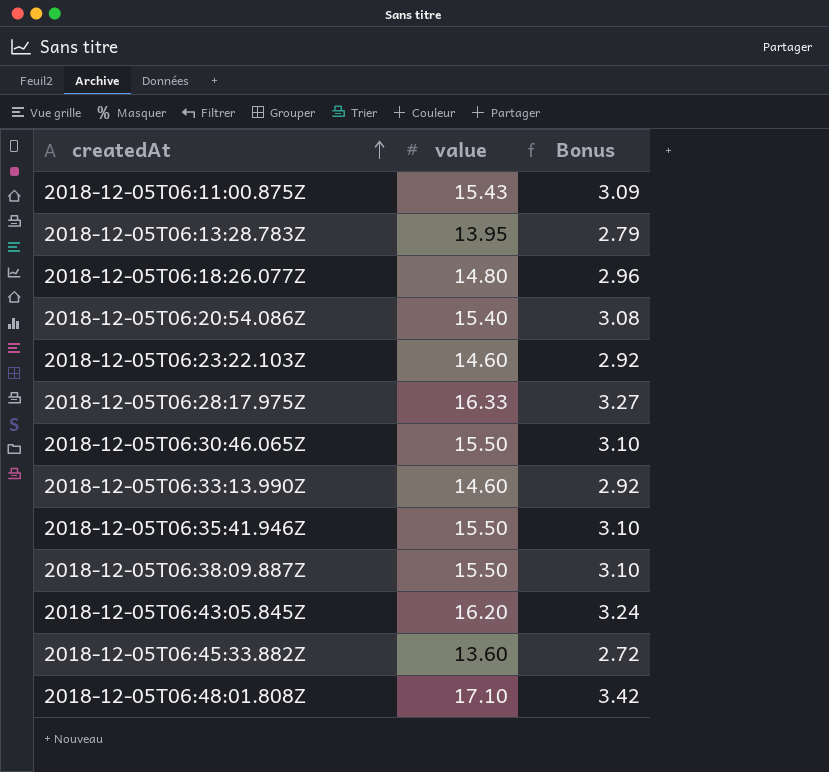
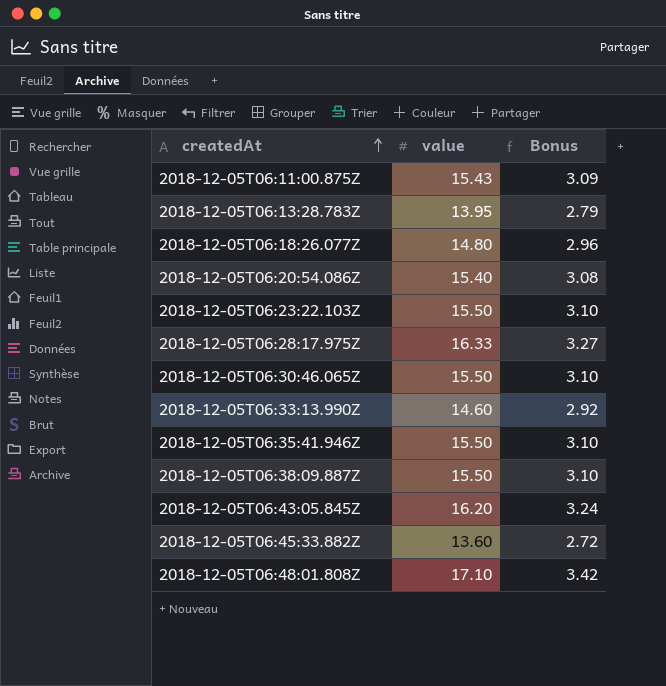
2018-12-05T06:23:22.103Z | value: 14.60 -> 15.50
2018-12-05T06:23:22.103Z | Bonus: 2.92 -> 3.10

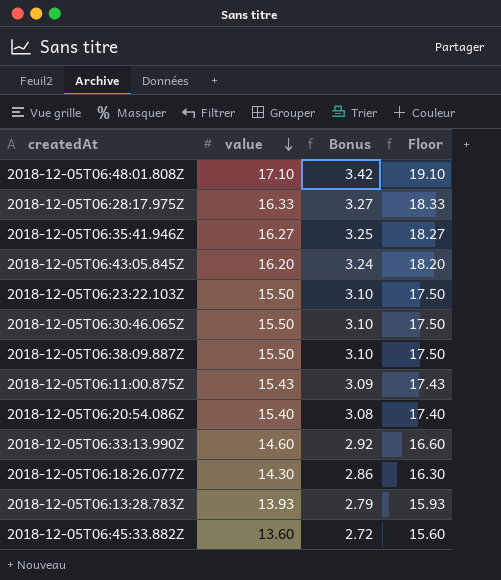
row order: createdAt ascending -> value descending
column Floor | formula: none -> [value] + 2
2018-12-05T06:35:41.946Z | value: 15.50 -> 16.27
2018-12-05T06:35:41.946Z | Bonus: 3.10 -> 3.25
2018-12-05T06:18:26.077Z | value: 14.80 -> 14.30
2018-12-05T06:18:26.077Z | Bonus: 2.96 -> 2.86
2018-12-05T06:13:28.783Z | value: 13.95 -> 13.93

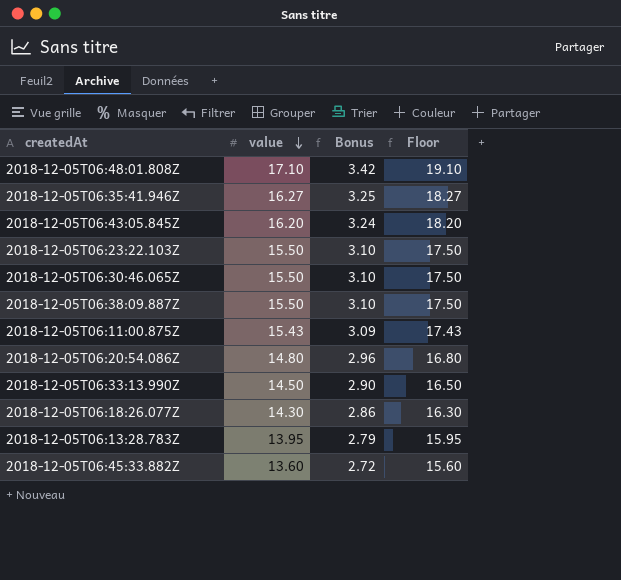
row 2018-12-05T06:28:17.975Z: 16.33 | 3.27 | 18.33 -> none
2018-12-05T06:20:54.086Z | value: 15.40 -> 14.80
2018-12-05T06:20:54.086Z | Bonus: 3.08 -> 2.96
2018-12-05T06:20:54.086Z | Floor: 17.40 -> 16.80
2018-12-05T06:33:13.990Z | value: 14.60 -> 14.50
2018-12-05T06:33:13.990Z | Bonus: 2.92 -> 2.90
2018-12-05T06:33:13.990Z | Floor: 16.60 -> 16.50
2018-12-05T06:13:28.783Z | value: 13.93 -> 13.95
2018-12-05T06:13:28.783Z | Floor: 15.93 -> 15.95

